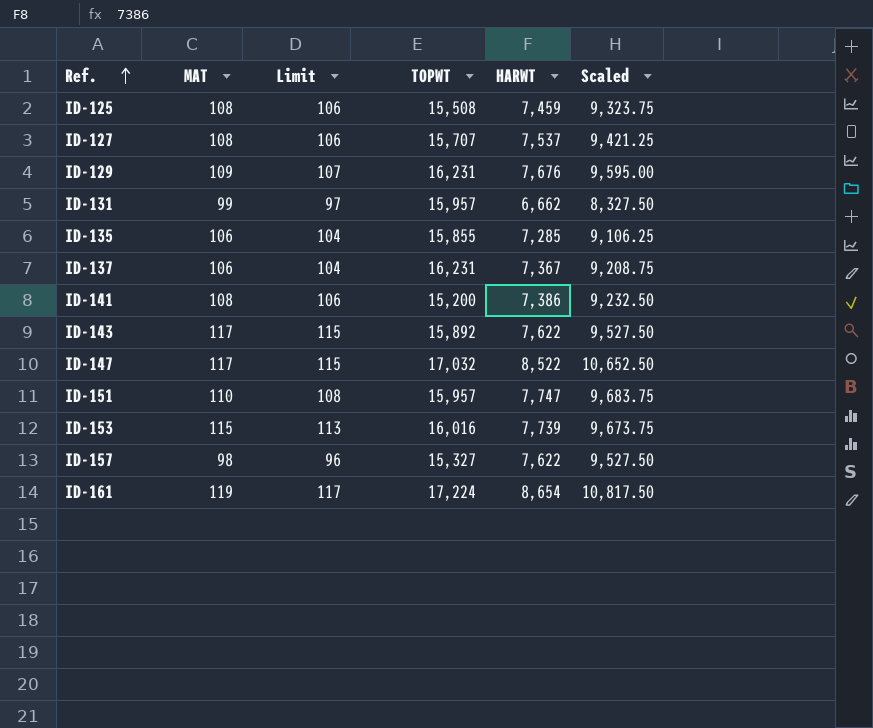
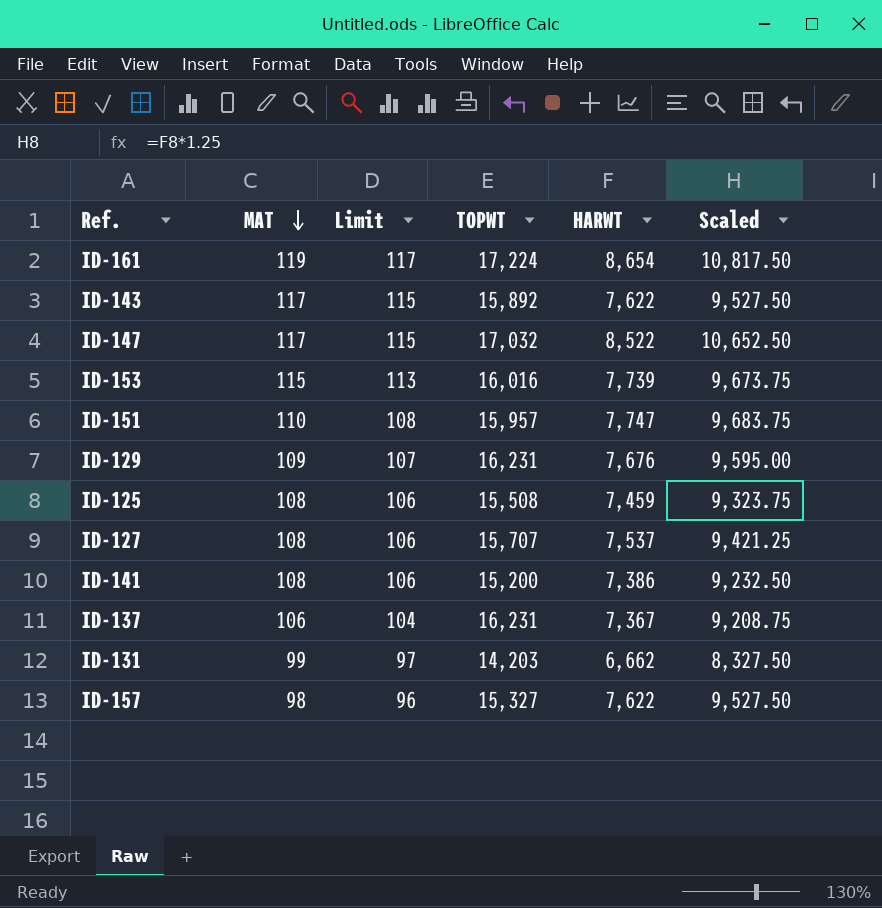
row order: Ref. ascending -> MAT descending
row ID-135: 106 | 104 | 15,855 | 7,285 | 9,106.25 -> none
ID-131 | TOPWT: 15,957 -> 14,203

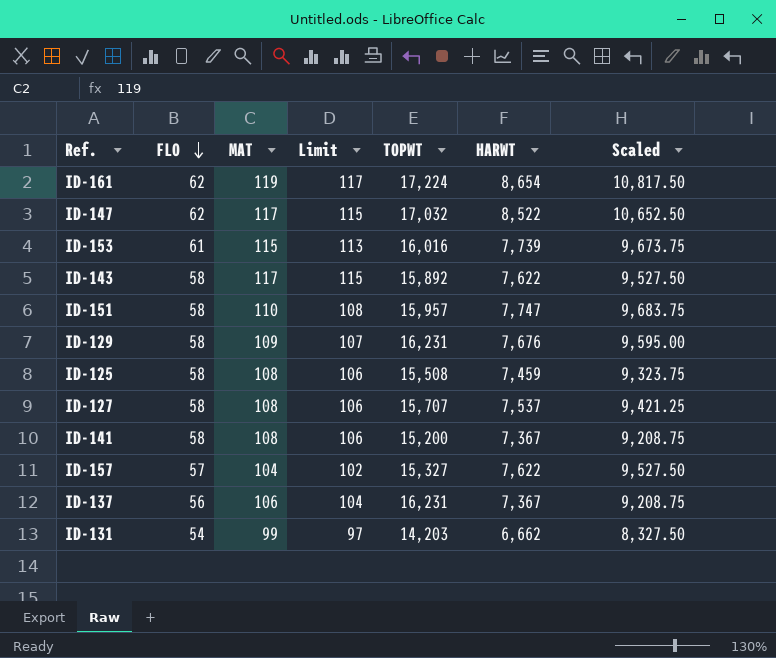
row order: MAT descending -> FLO descending
column FLO | position: none -> 2
ID-141 | HARWT: 7,386 -> 7,367
ID-141 | Scaled: 9,232.50 -> 9,208.75
ID-157 | MAT: 98 -> 104
ID-157 | Limit: 96 -> 102

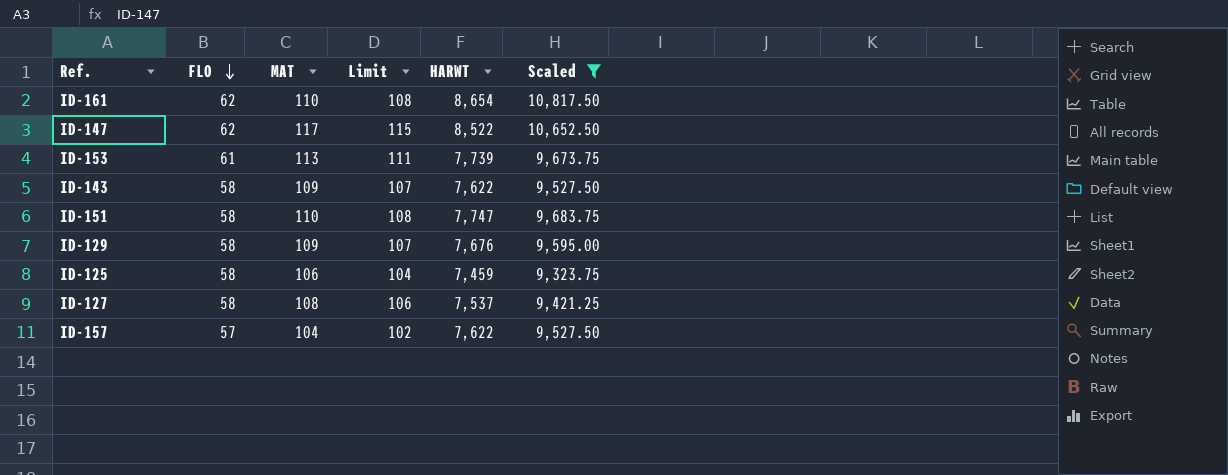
filter: none -> Scaled >= 9,323.75
column TOPWT | position: 5 -> none
ID-161 | MAT: 119 -> 110
ID-161 | Limit: 117 -> 108
ID-153 | MAT: 115 -> 113
ID-153 | Limit: 113 -> 111
ID-143 | MAT: 117 -> 109
ID-143 | Limit: 115 -> 107
ID-125 | MAT: 108 -> 106
ID-125 | Limit: 106 -> 104

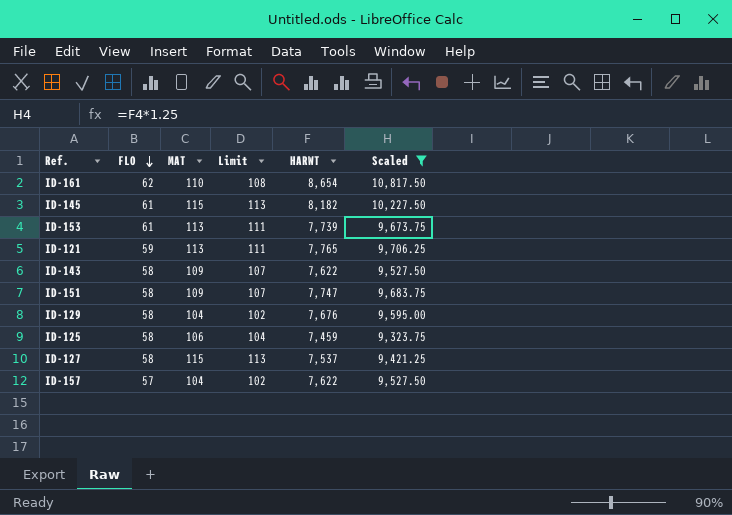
row ID-147: 62 | 117 | 115 | 8,522 | 10,652.50 -> none
row ID-145: none -> 61 | 115 | 113 | 8,182 | 10,227.50
row ID-121: none -> 59 | 113 | 111 | 7,765 | 9,706.25
ID-151 | MAT: 110 -> 109
ID-151 | Limit: 108 -> 107
ID-129 | MAT: 109 -> 104
ID-129 | Limit: 107 -> 102
ID-127 | MAT: 108 -> 115
ID-127 | Limit: 106 -> 113

